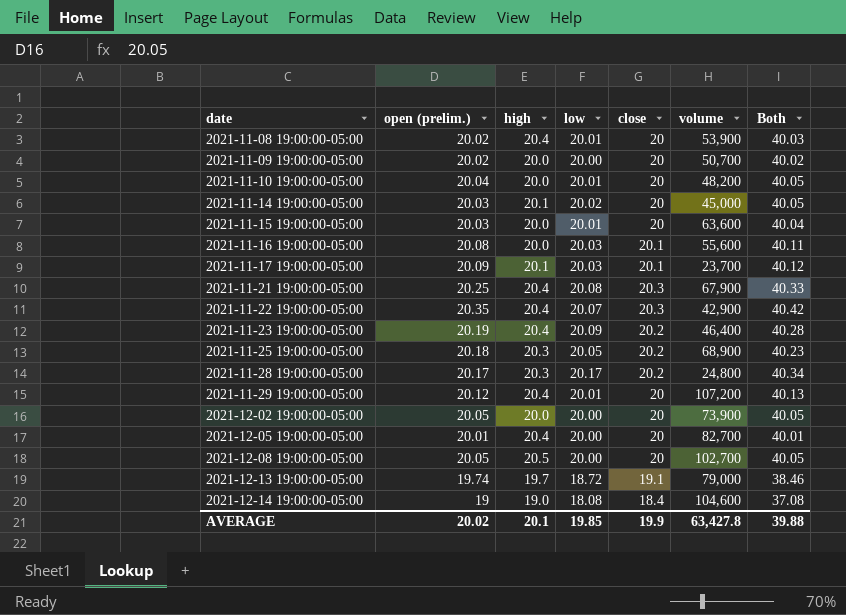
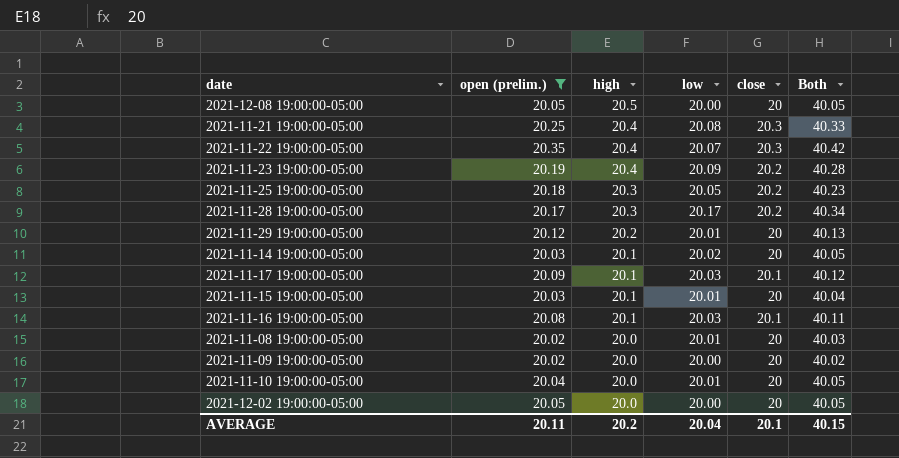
filter: none -> open (prelim.) >= 20.02
row order: date ascending -> high descending
column volume | position: 6 -> none
2021-11-29 19:00:00-05:00 | high: 20.4 -> 20.2
2021-11-15 19:00:00-05:00 | high: 20.0 -> 20.1
2021-11-16 19:00:00-05:00 | high: 20.0 -> 20.1
2021-11-08 19:00:00-05:00 | high: 20.4 -> 20.0
AVERAGE | open (prelim.): 20.02 -> 20.11
AVERAGE | high: 20.1 -> 20.2
AVERAGE | low: 19.85 -> 20.04
AVERAGE | close: 19.9 -> 20.1
AVERAGE | Both: 39.88 -> 40.15

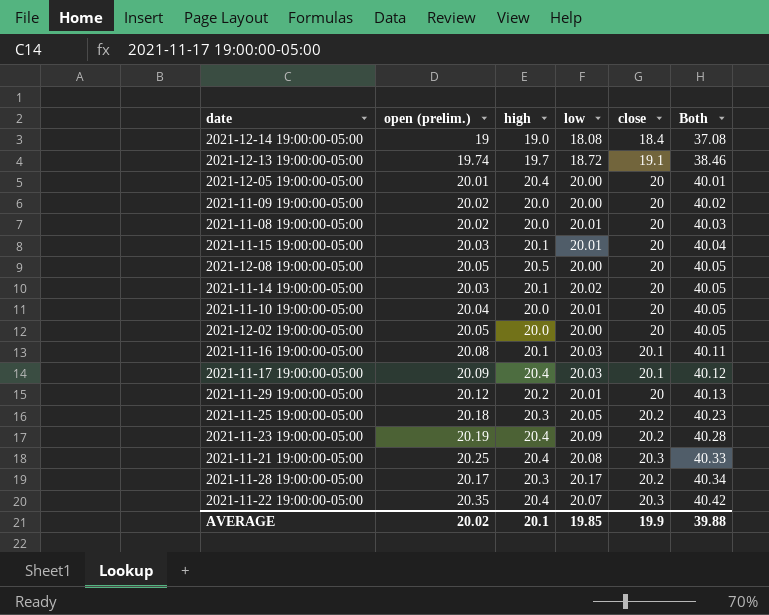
filter: open (prelim.) >= 20.02 -> none
row order: high descending -> Both ascending
2021-11-17 19:00:00-05:00 | high: 20.1 -> 20.4
AVERAGE | open (prelim.): 20.11 -> 20.02
AVERAGE | high: 20.2 -> 20.1
AVERAGE | low: 20.04 -> 19.85
AVERAGE | close: 20.1 -> 19.9
AVERAGE | Both: 40.15 -> 39.88

